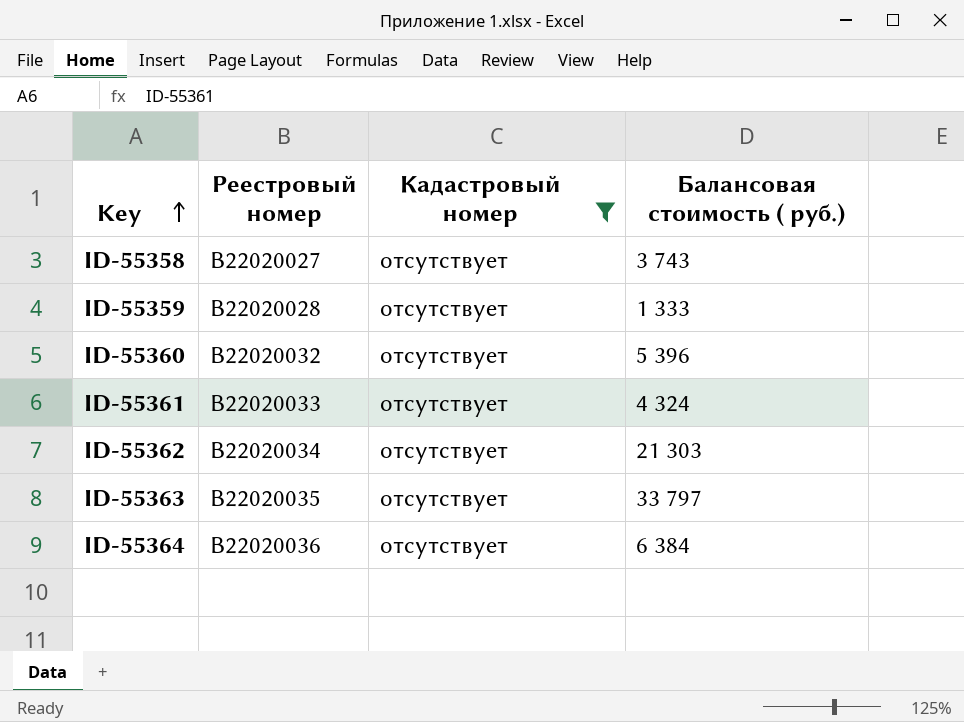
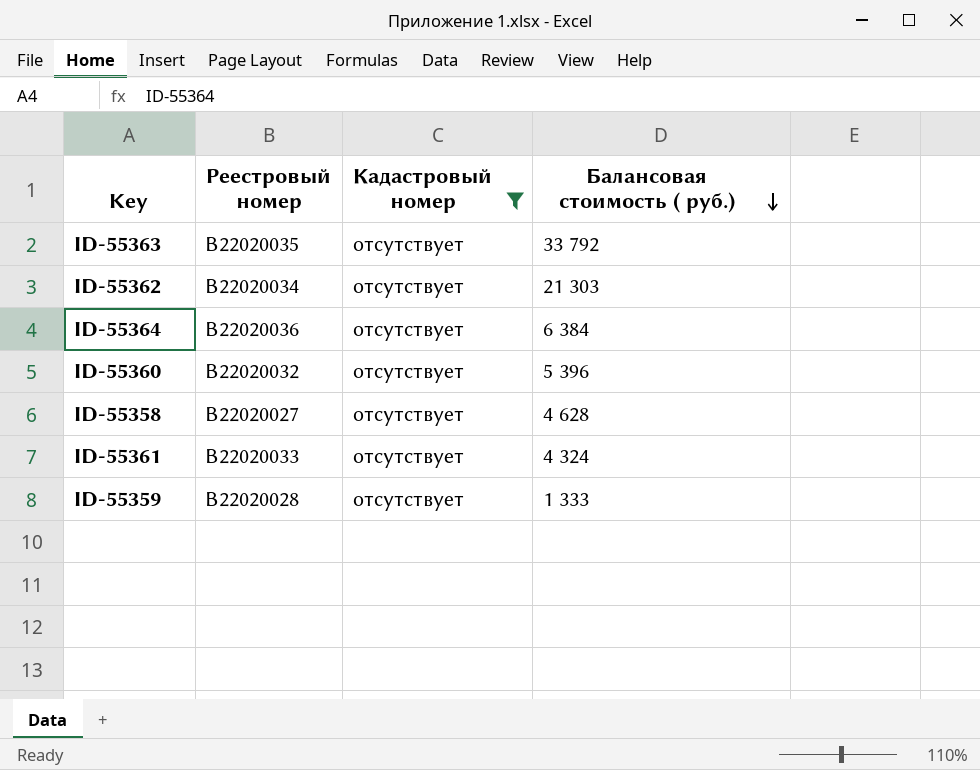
row order: Key ascending -> Балансовая стоимость ( руб.) descending
ID-55363 | Балансовая стоимость ( руб.): 33 797 -> 33 792
ID-55358 | Балансовая стоимость ( руб.): 3 743 -> 4 628

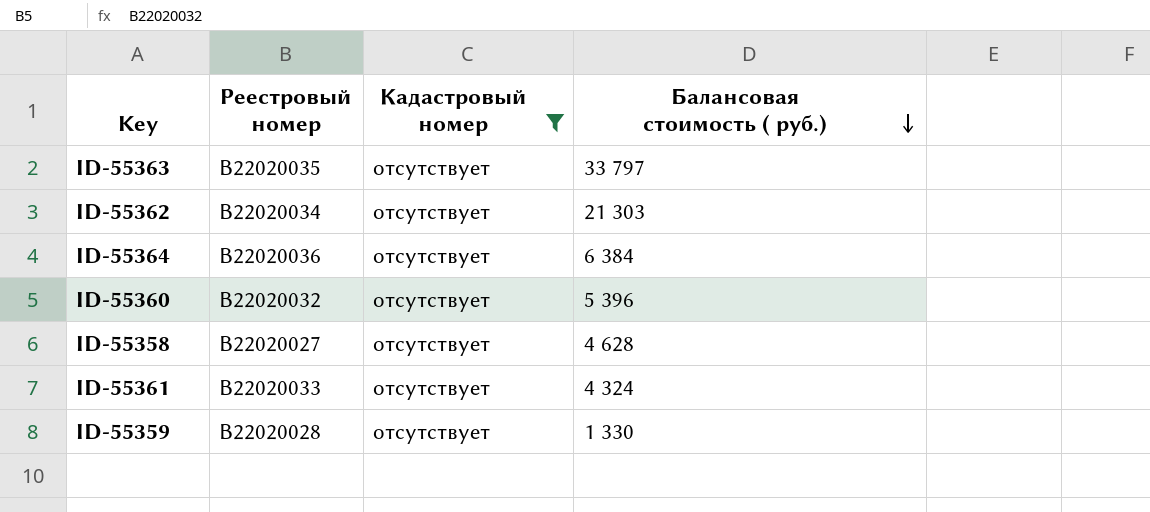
ID-55363 | Балансовая стоимость ( руб.): 33 792 -> 33 797
ID-55359 | Балансовая стоимость ( руб.): 1 333 -> 1 330

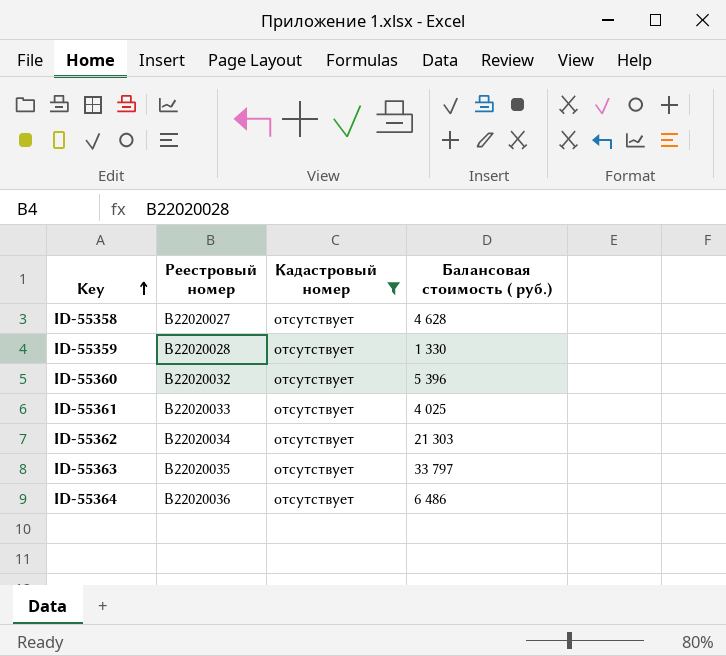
row order: Балансовая стоимость ( руб.) descending -> Key ascending
ID-55361 | Балансовая стоимость ( руб.): 4 324 -> 4 025
ID-55364 | Балансовая стоимость ( руб.): 6 384 -> 6 486

